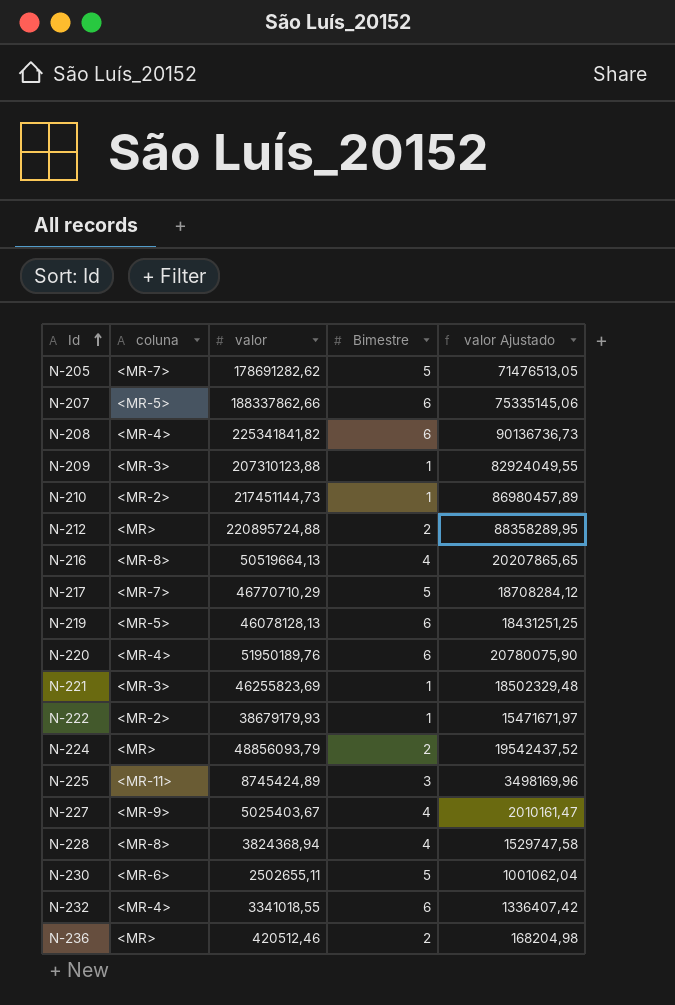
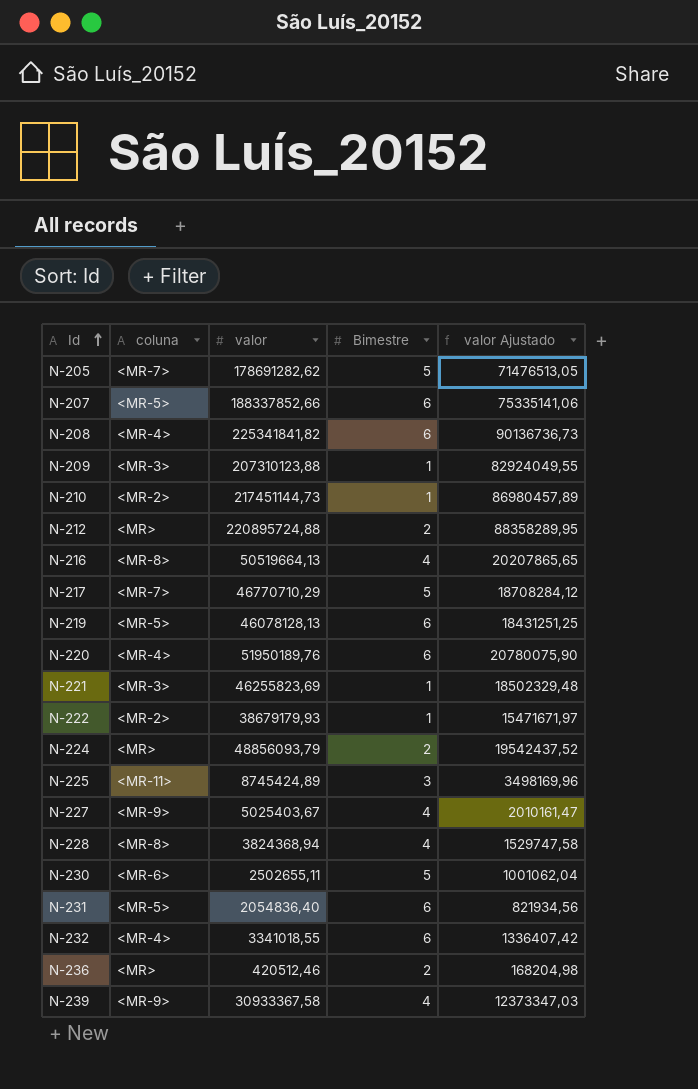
N-207 | valor: 188337862,66 -> 188337852,66
N-207 | valor Ajustado: 75335145,06 -> 75335141,06
row N-231: none -> <MR-5> | 2054836,40 | 6 | 821934,56
row N-239: none -> <MR-9> | 30933367,58 | 4 | 12373347,03

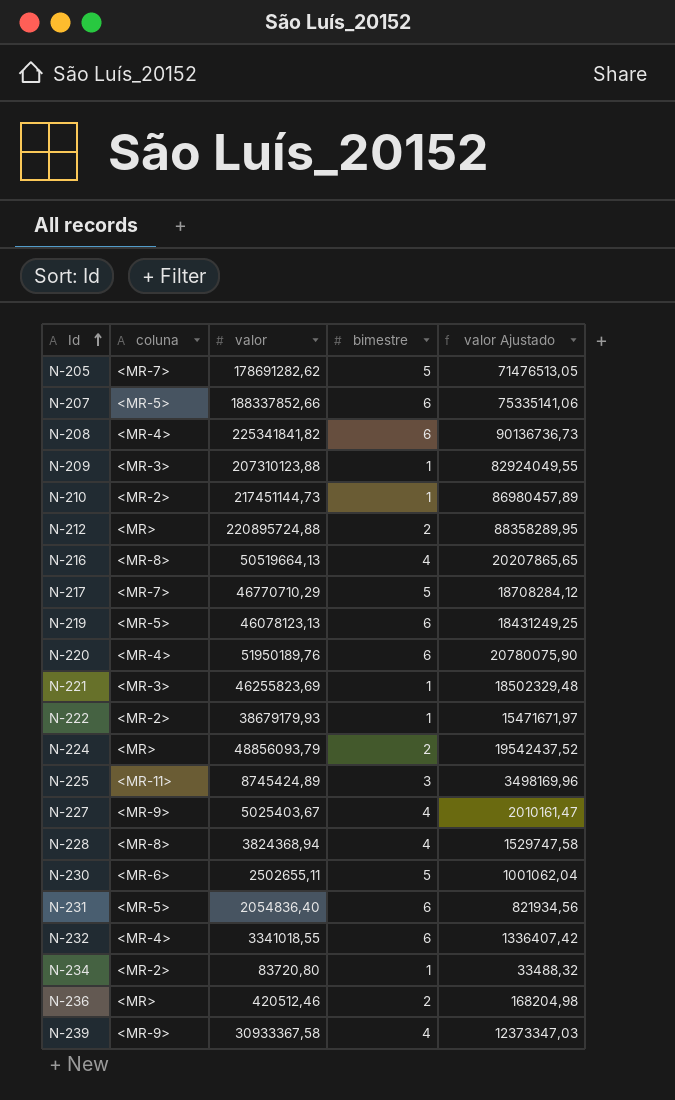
column name: Bimestre -> bimestre
N-219 | valor: 46078128,13 -> 46078123,13
N-219 | valor Ajustado: 18431251,25 -> 18431249,25
row N-234: none -> <MR-2> | 83720,80 | 1 | 33488,32

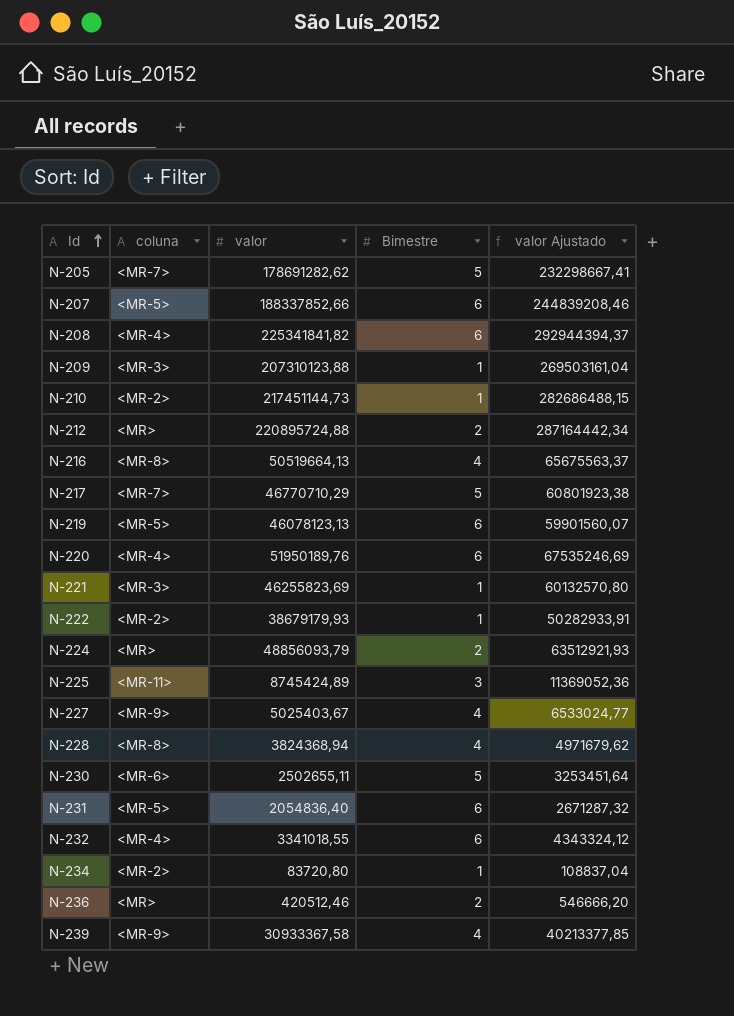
column name: bimestre -> Bimestre
column valor Ajustado | formula: [valor] * 0,4 -> [valor] * 1,3

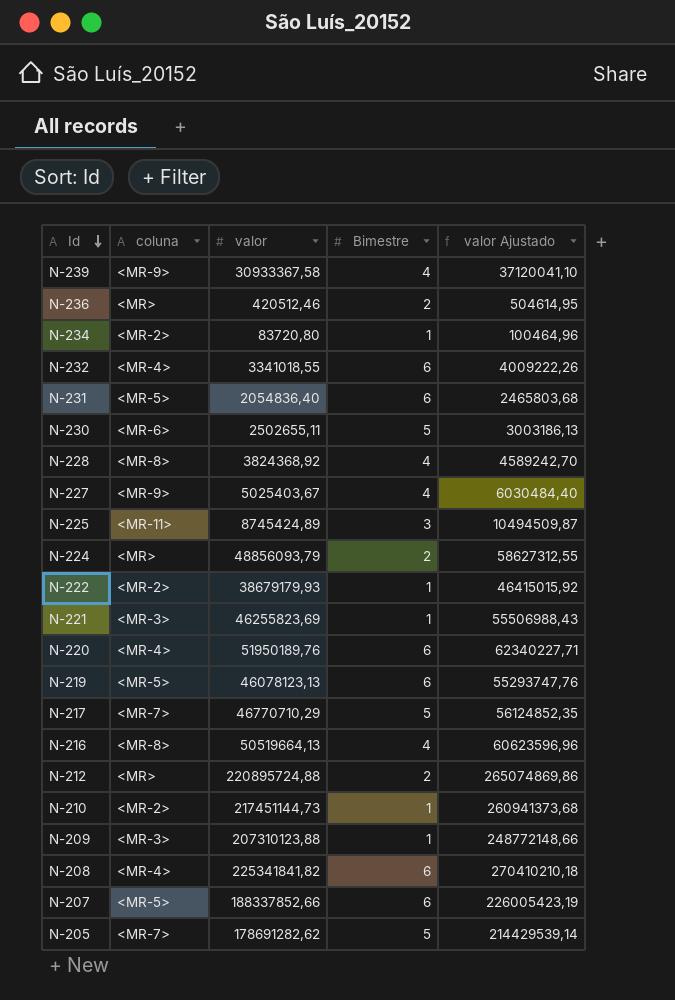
row order: Id ascending -> Id descending
column valor Ajustado | formula: [valor] * 1,3 -> [valor] * 1,2
N-228 | valor: 3824368,94 -> 3824368,92

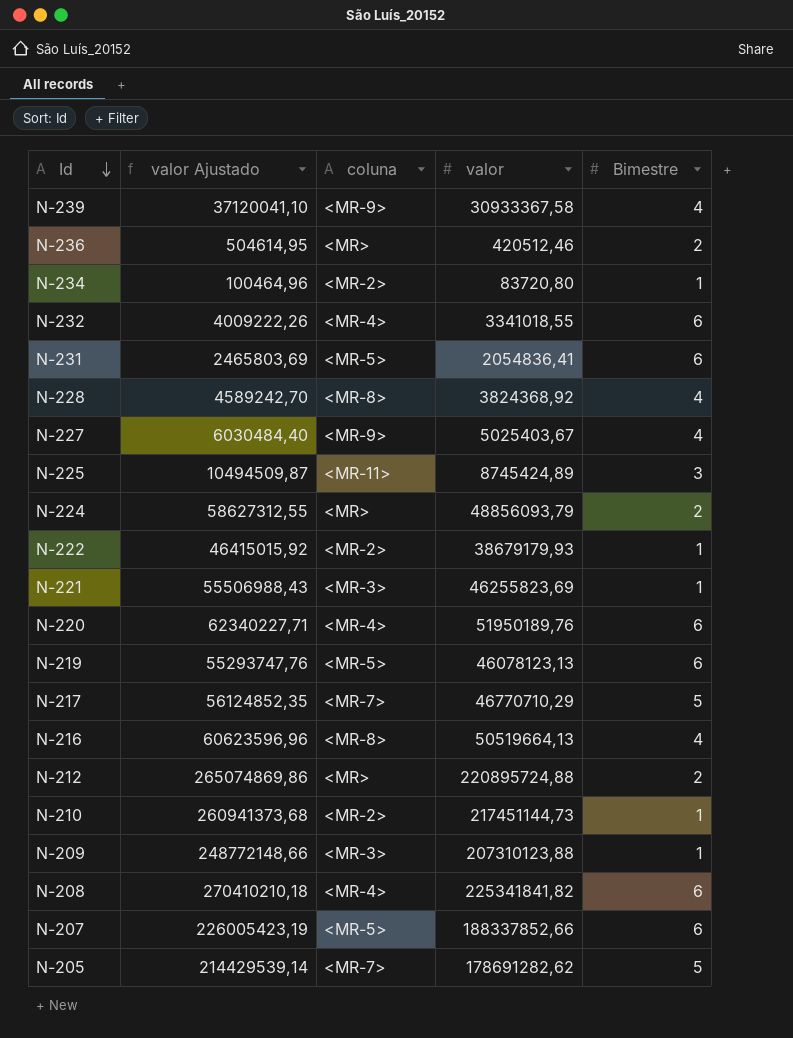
column valor Ajustado | position: 5 -> 2
row N-230: <MR-6> | 2502655,11 | 5 | 3003186,13 -> none
N-231 | valor Ajustado: 2465803,68 -> 2465803,69
N-231 | valor: 2054836,40 -> 2054836,41

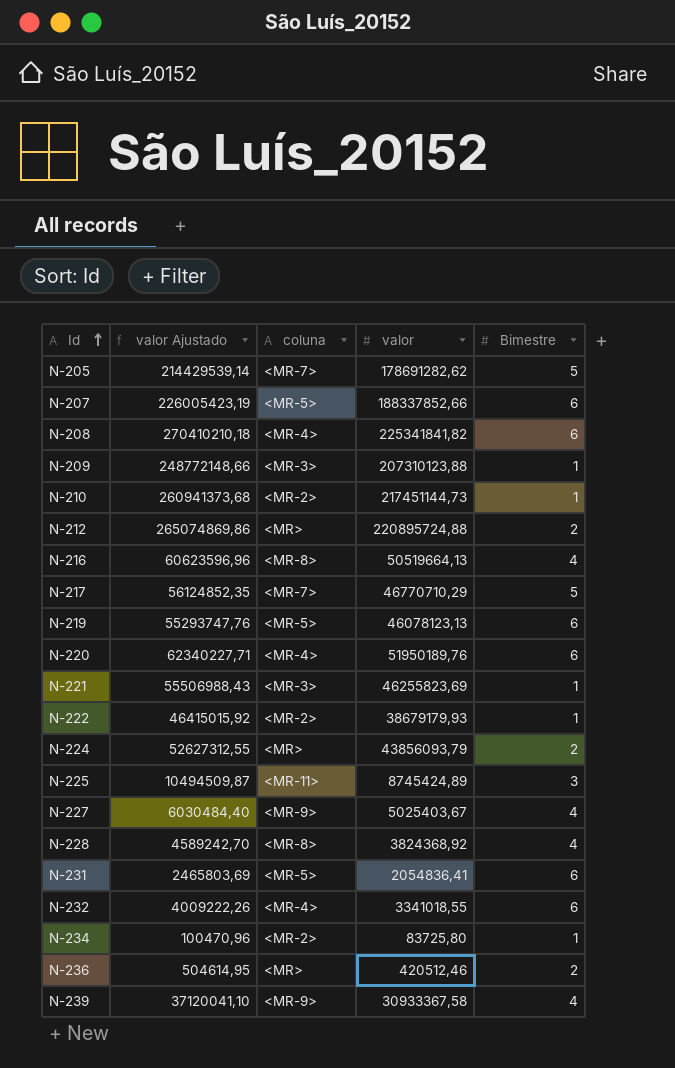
row order: Id descending -> Id ascending
N-224 | valor Ajustado: 58627312,55 -> 52627312,55
N-224 | valor: 48856093,79 -> 43856093,79
N-234 | valor Ajustado: 100464,96 -> 100470,96
N-234 | valor: 83720,80 -> 83725,80

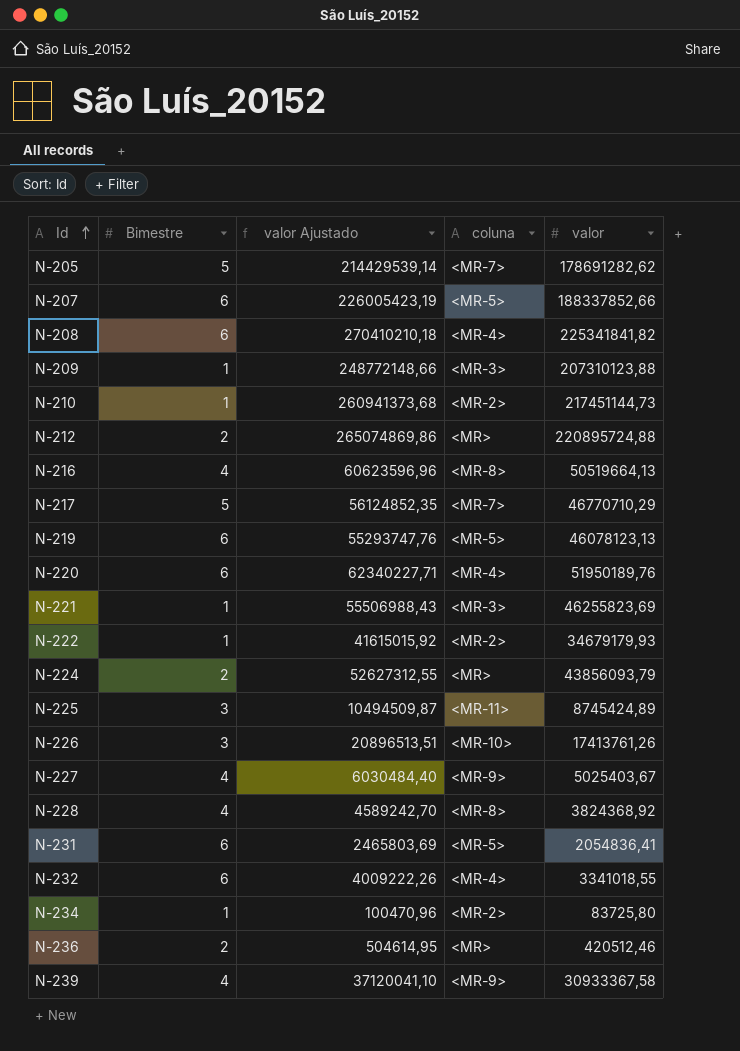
column Bimestre | position: 5 -> 2
N-222 | valor Ajustado: 46415015,92 -> 41615015,92
N-222 | valor: 38679179,93 -> 34679179,93
row N-226: none -> 3 | 20896513,51 | <MR-10> | 17413761,26

